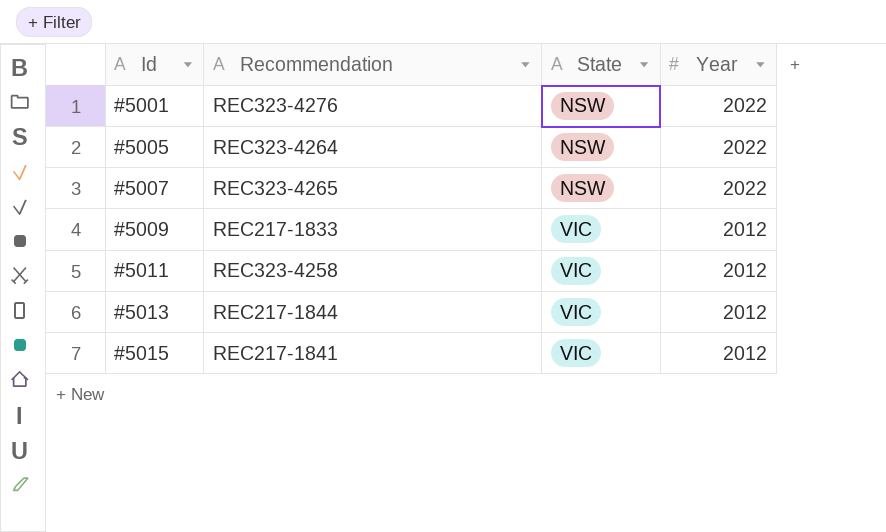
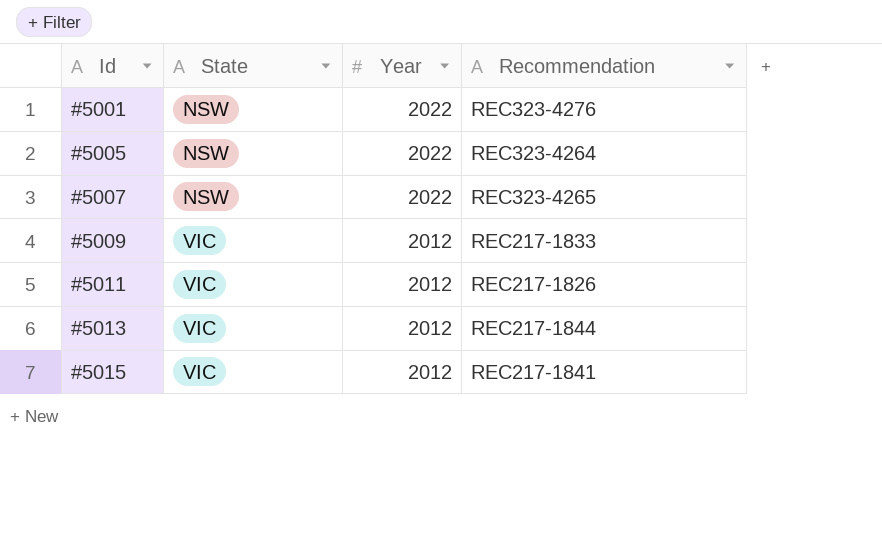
column Recommendation | position: 2 -> 4
#5011 | Recommendation: REC323-4258 -> REC217-1826

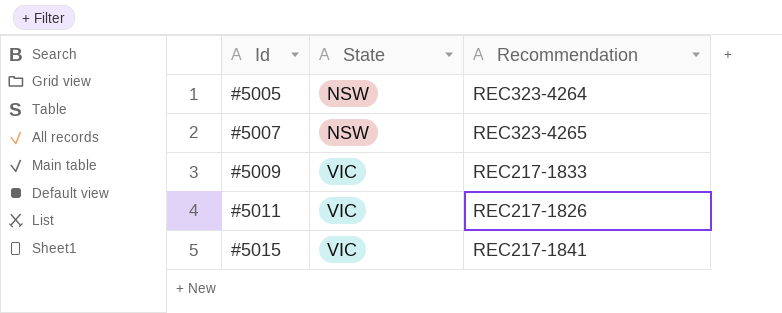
column Year | position: 3 -> none
row #5001: NSW | 2022 | REC323-4276 -> none
row #5013: VIC | 2012 | REC217-1844 -> none

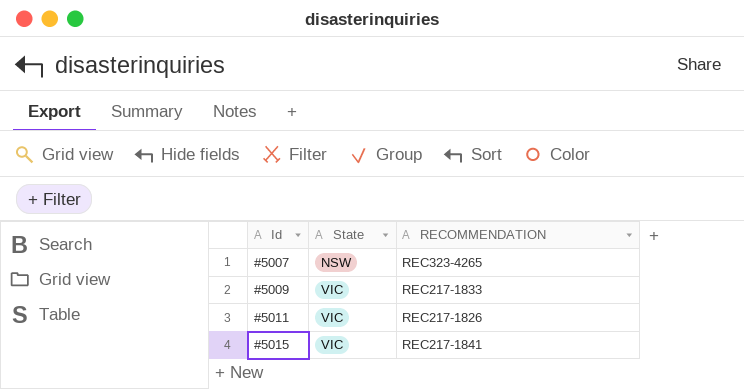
column name: Recommendation -> RECOMMENDATION
row #5005: NSW | REC323-4264 -> none

